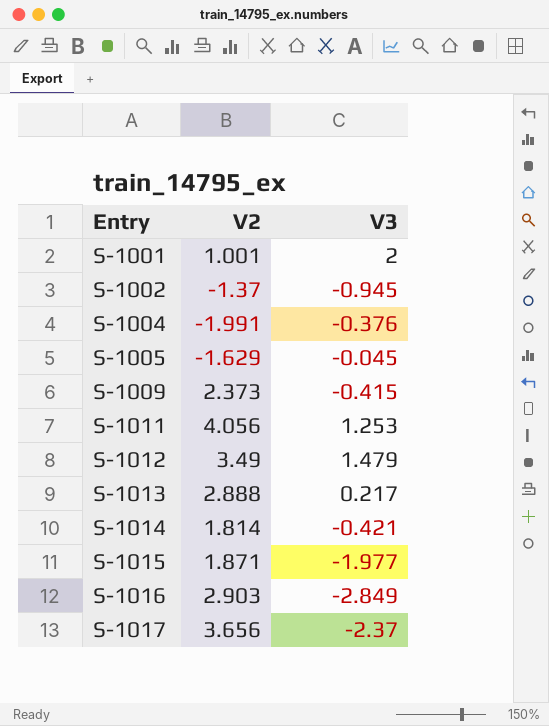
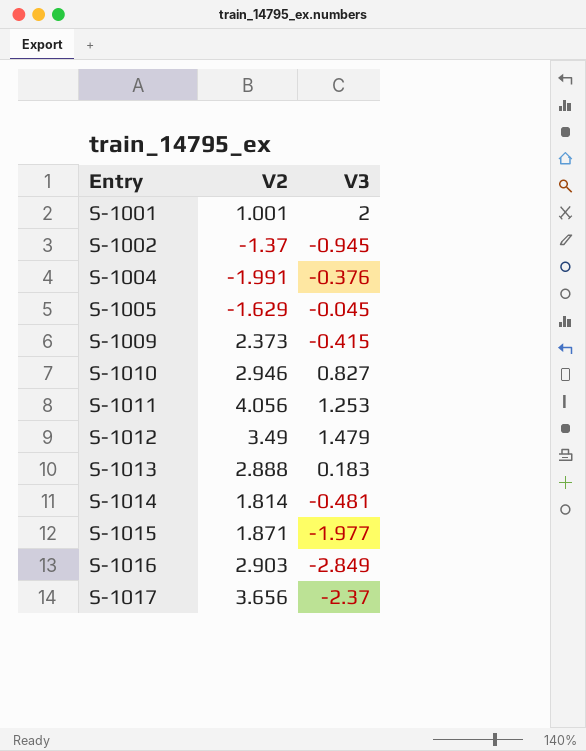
row S-1010: none -> 2.946 | 0.827
S-1013 | V3: 0.217 -> 0.183
S-1014 | V3: -0.421 -> -0.481

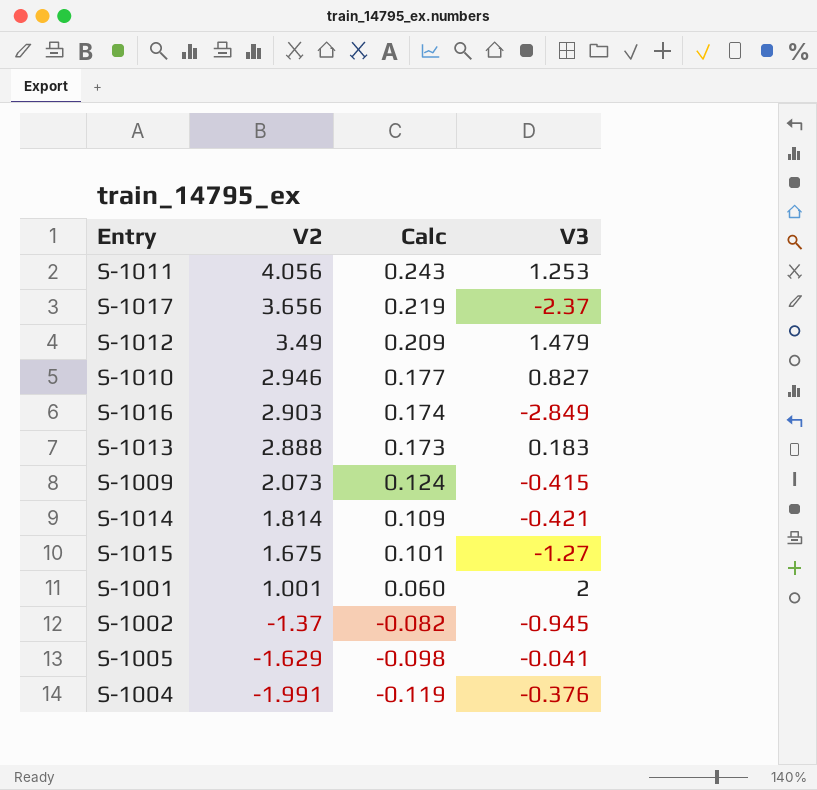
row order: Entry ascending -> V2 descending
column Calc | formula: none -> [V2] * 0.06
S-1009 | V2: 2.373 -> 2.073
S-1014 | V3: -0.481 -> -0.421
S-1015 | V2: 1.871 -> 1.675
S-1015 | V3: -1.977 -> -1.27
S-1005 | V3: -0.045 -> -0.041

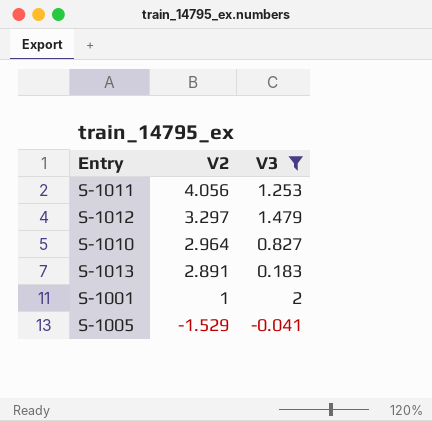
filter: none -> V3 >= -0.041
column Calc | formula: [V2] * 0.06 -> none
S-1012 | V2: 3.49 -> 3.297
S-1010 | V2: 2.946 -> 2.964
S-1013 | V2: 2.888 -> 2.891
S-1001 | V2: 1.001 -> 1
S-1005 | V2: -1.629 -> -1.529

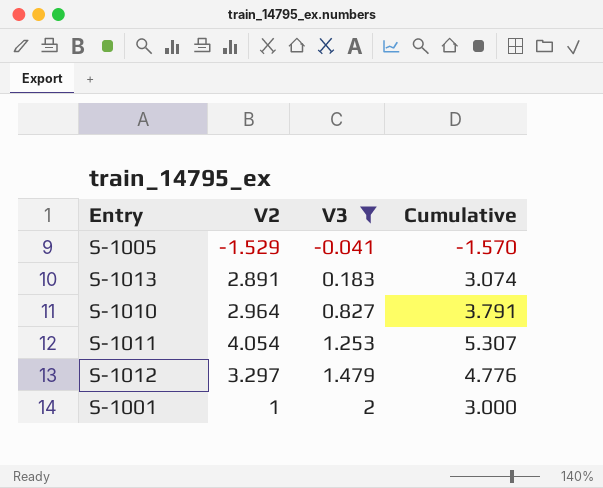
row order: V2 descending -> V3 ascending
column Cumulative | formula: none -> [V2] + [V3]
S-1011 | V2: 4.056 -> 4.054

